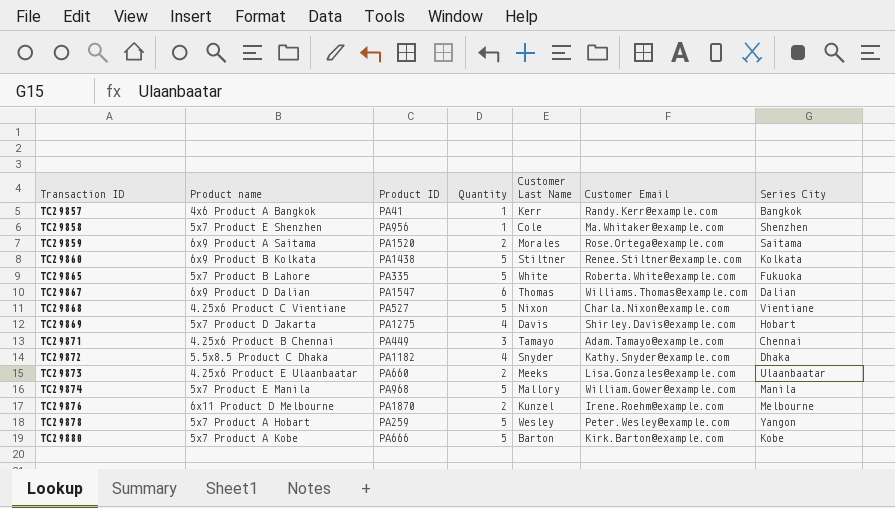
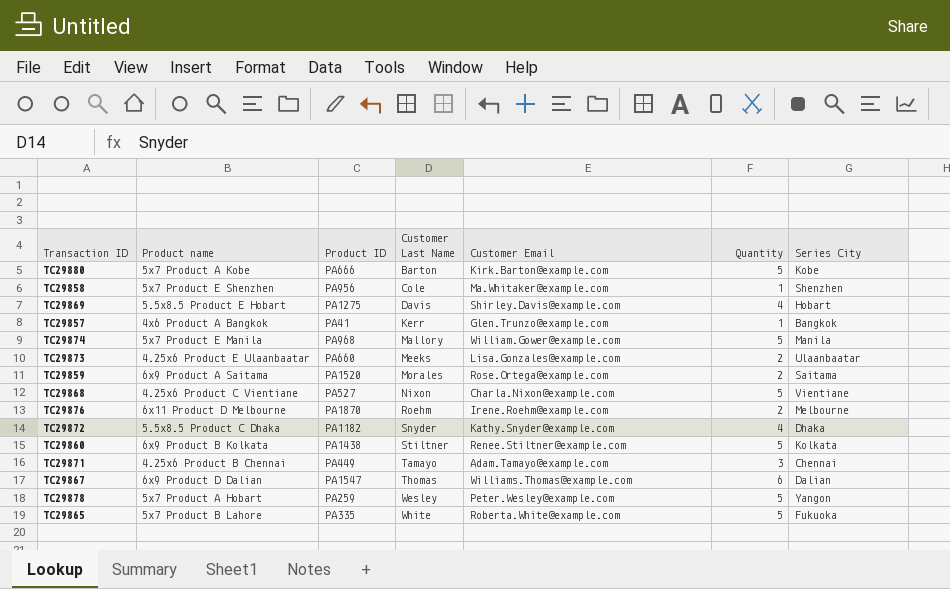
row order: Transaction ID ascending -> Customer Last Name ascending
column Quantity | position: 4 -> 6
TC29869 | Product name: 5x7 Product D Jakarta -> 5.5x8.5 Product E Hobart
TC29857 | Customer Email: Randy.Kerr@example.com -> Glen.Trunzo@example.com
TC29876 | Customer Last Name: Kunzel -> Roehm

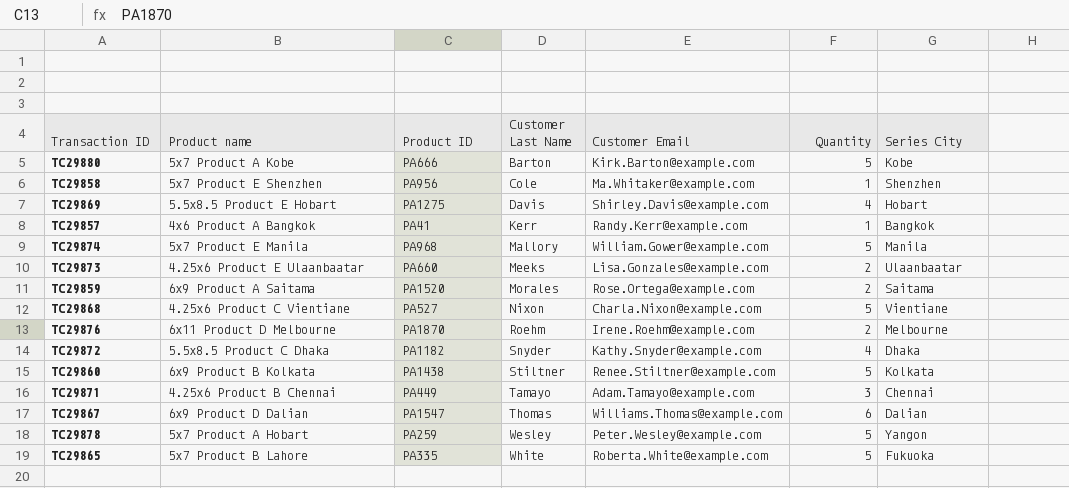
TC29857 | Customer Email: Glen.Trunzo@example.com -> Randy.Kerr@example.com

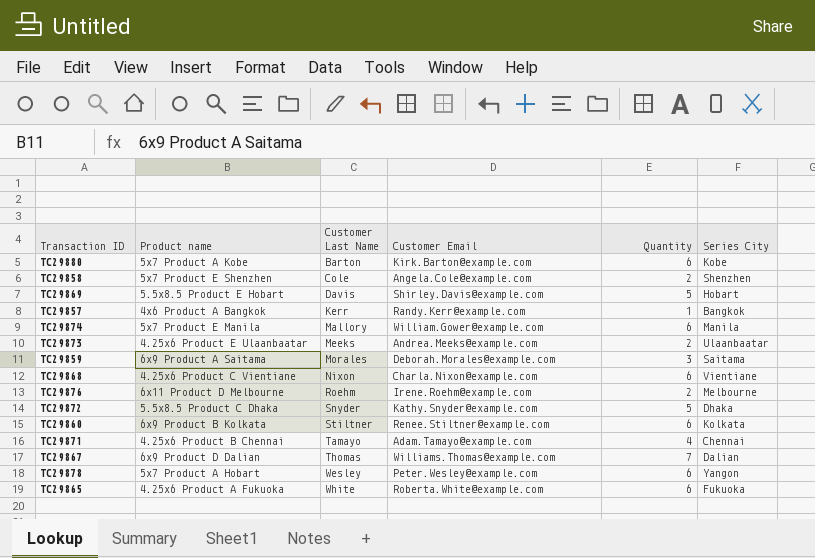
column Product ID | position: 3 -> none
TC29880 | Quantity: 5 -> 6
TC29858 | Customer Email: Ma.Whitaker@example.com -> Angela.Cole@example.com
TC29858 | Quantity: 1 -> 2
TC29869 | Quantity: 4 -> 5
TC29874 | Quantity: 5 -> 6
TC29873 | Customer Email: Lisa.Gonzales@example.com -> Andrea.Meeks@example.com
TC29859 | Customer Email: Rose.Ortega@example.com -> Deborah.Morales@example.com
TC29859 | Quantity: 2 -> 3
TC29868 | Quantity: 5 -> 6
TC29872 | Quantity: 4 -> 5
TC29860 | Quantity: 5 -> 6
TC29871 | Quantity: 3 -> 4
TC29867 | Quantity: 6 -> 7
TC29878 | Quantity: 5 -> 6
TC29865 | Product name: 5x7 Product B Lahore -> 4.25x6 Product A Fukuoka
TC29865 | Quantity: 5 -> 6

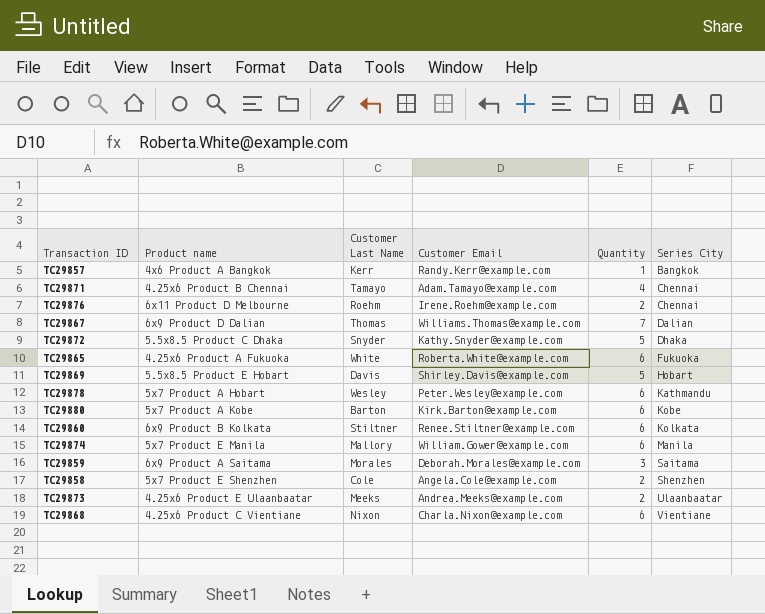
row order: Customer Last Name ascending -> Series City ascending
TC29876 | Series City: Melbourne -> Chennai
TC29878 | Series City: Yangon -> Kathmandu

